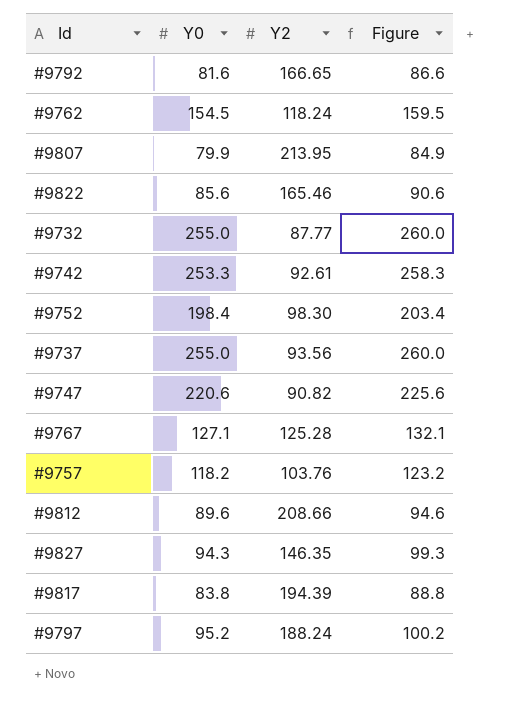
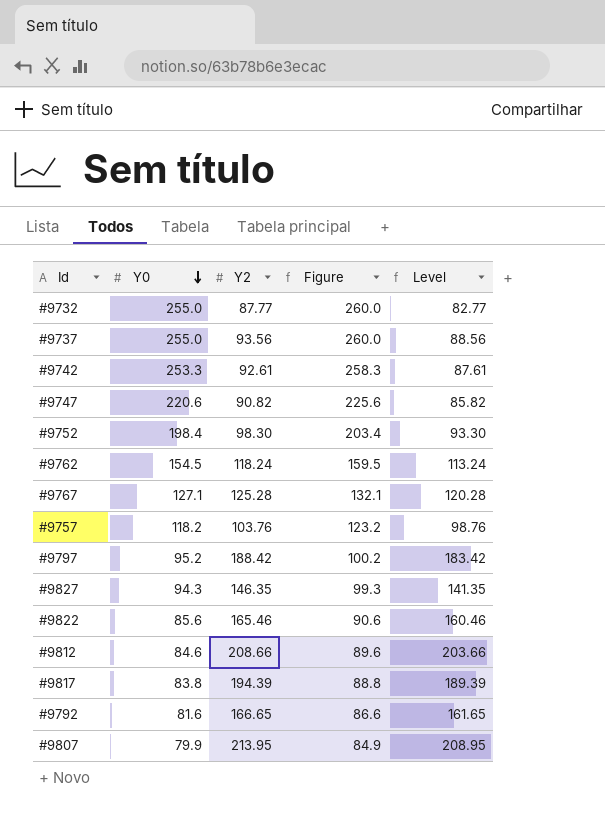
row order: none -> Y0 descending
column Level | formula: none -> [Y2] - 5
#9797 | Y2: 188.24 -> 188.42
#9812 | Y0: 89.6 -> 84.6
#9812 | Figure: 94.6 -> 89.6

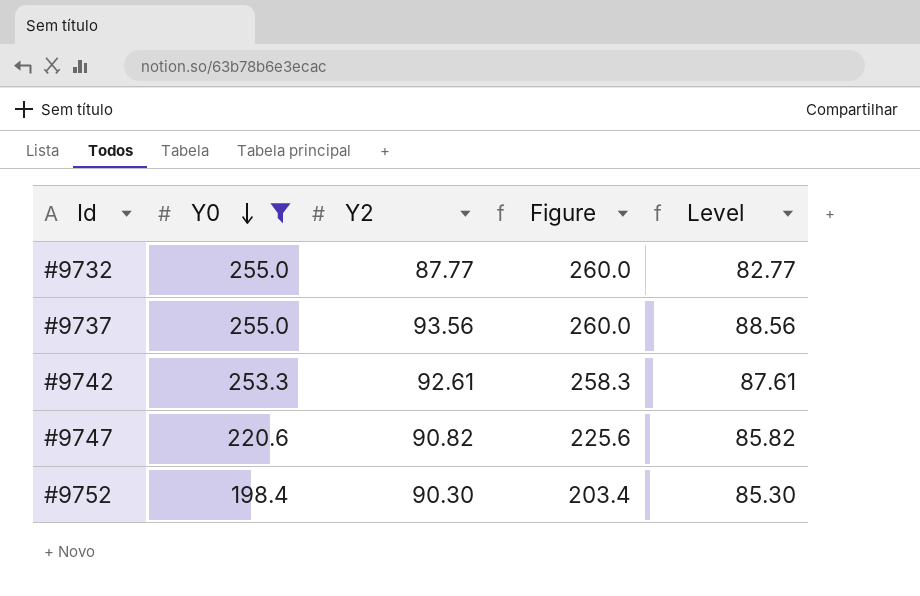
filter: none -> Y0 >= 198.4
#9752 | Y2: 98.30 -> 90.30
#9752 | Level: 93.30 -> 85.30

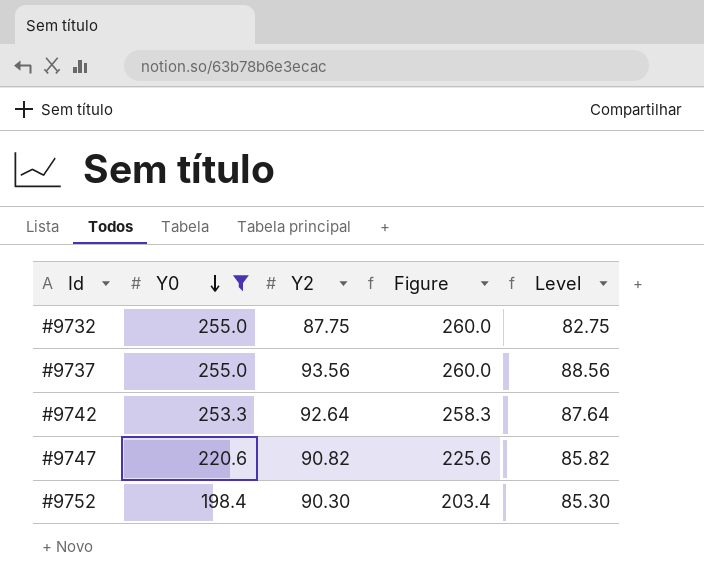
#9732 | Y2: 87.77 -> 87.75
#9732 | Level: 82.77 -> 82.75
#9742 | Y2: 92.61 -> 92.64
#9742 | Level: 87.61 -> 87.64

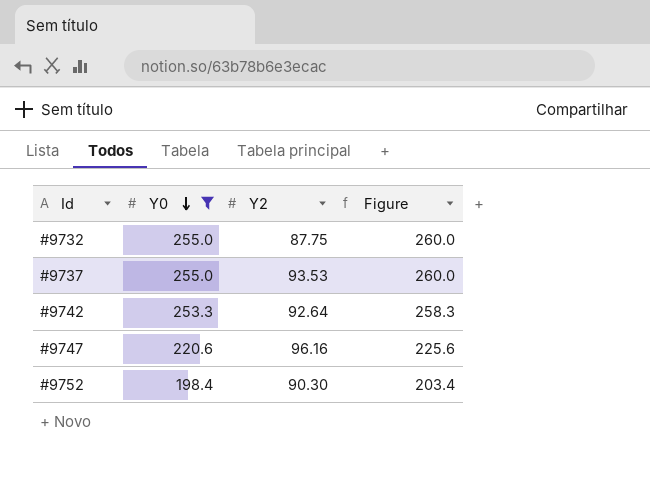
column Level | formula: [Y2] - 5 -> none
#9737 | Y2: 93.56 -> 93.53
#9747 | Y2: 90.82 -> 96.16

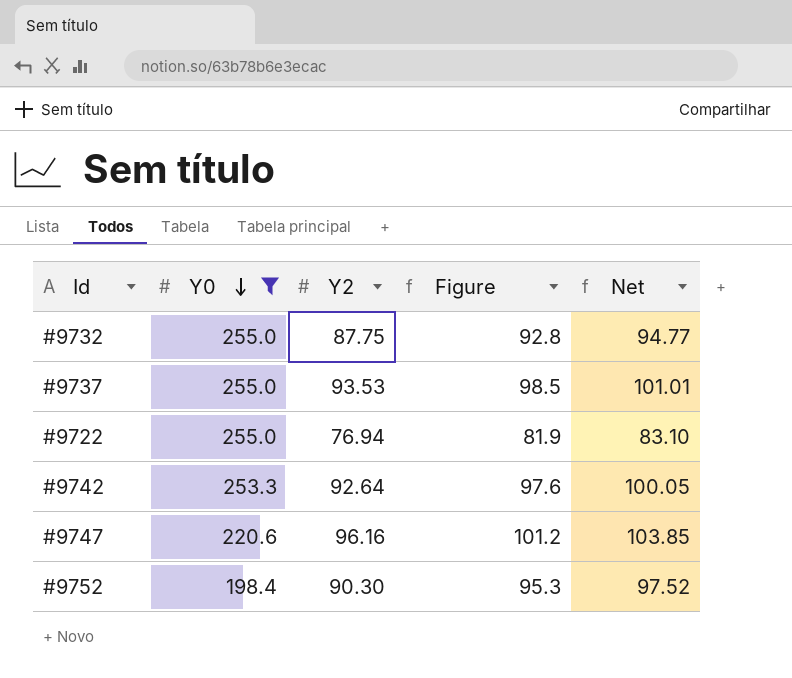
column Figure | formula: [Y0] + 5 -> [Y2] + 5
column Net | formula: none -> [Y2] * 1.08
row #9722: none -> 255.0 | 76.94 | 81.9 | 83.10

